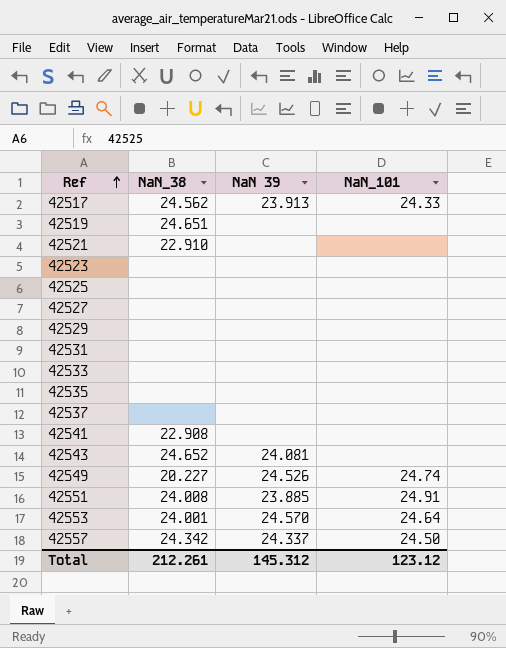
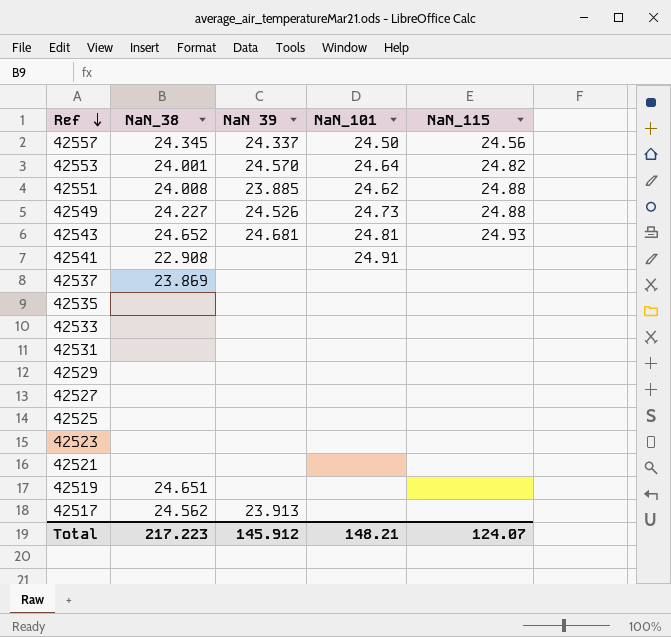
row order: Ref ascending -> Ref descending
column NaN_115 | position: none -> 5
42557 | NaN_38: 24.342 -> 24.345
42551 | NaN_101: 24.91 -> 24.62
42549 | NaN_38: 20.227 -> 24.227
42549 | NaN_101: 24.74 -> 24.73
42543 | NaN 39: 24.081 -> 24.681
42543 | NaN_101: none -> 24.81
42541 | NaN_101: none -> 24.91
42537 | NaN_38: none -> 23.869
42521 | NaN_38: 22.910 -> none
42517 | NaN_101: 24.33 -> none
Total | NaN_38: 212.261 -> 217.223
Total | NaN 39: 145.312 -> 145.912
Total | NaN_101: 123.12 -> 148.21

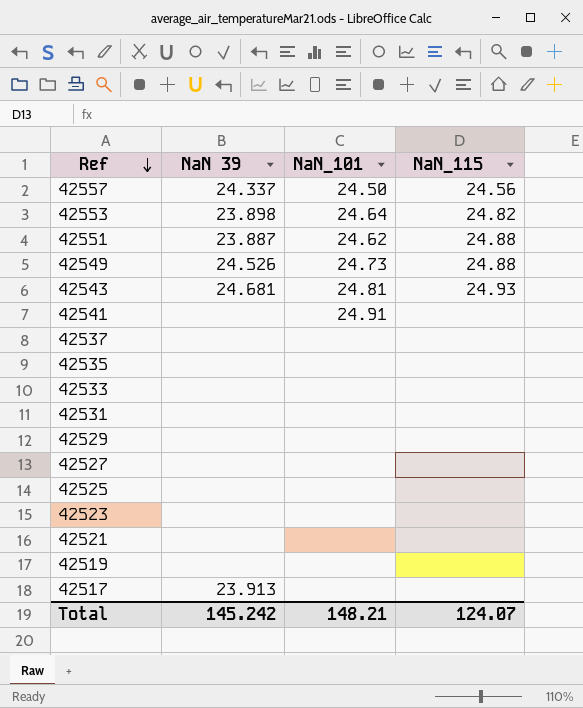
column NaN_38 | position: 2 -> none
42553 | NaN 39: 24.570 -> 23.898
42551 | NaN 39: 23.885 -> 23.887
Total | NaN 39: 145.912 -> 145.242

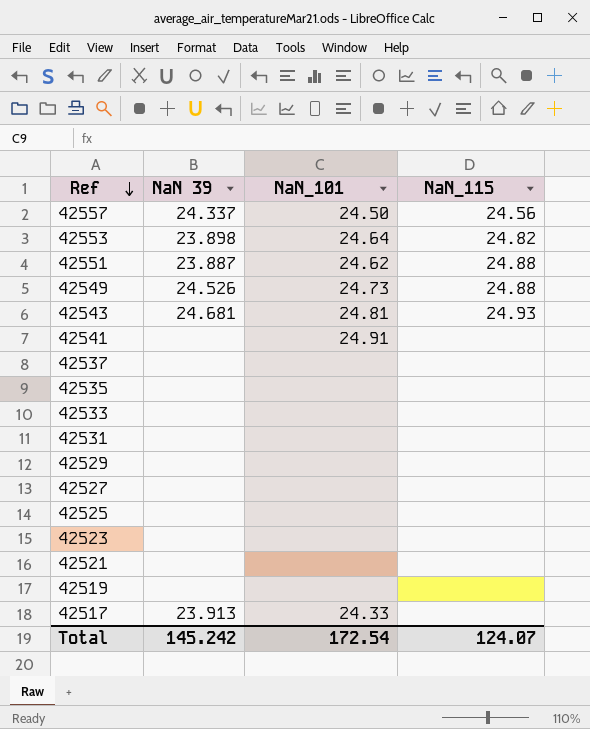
42517 | NaN_101: none -> 24.33
Total | NaN_101: 148.21 -> 172.54

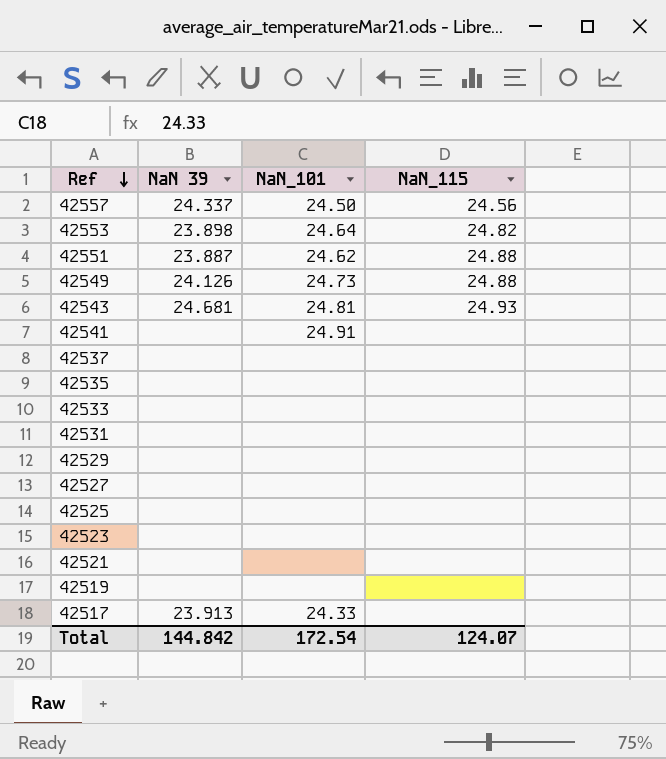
42549 | NaN 39: 24.526 -> 24.126
Total | NaN 39: 145.242 -> 144.842

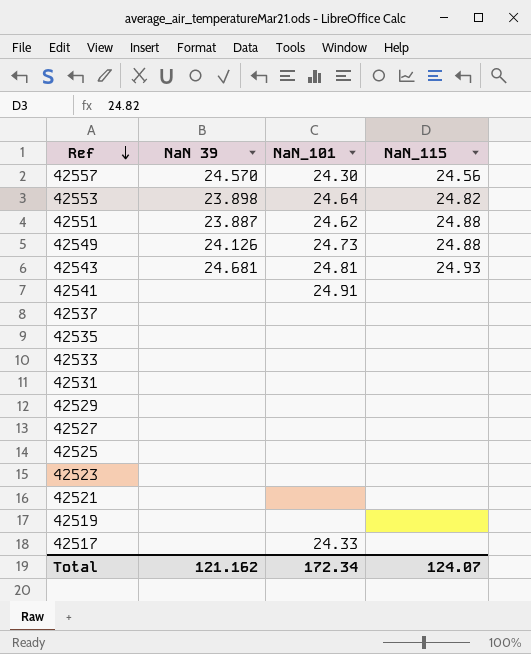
42557 | NaN 39: 24.337 -> 24.570
42557 | NaN_101: 24.50 -> 24.30
42517 | NaN 39: 23.913 -> none
Total | NaN 39: 144.842 -> 121.162
Total | NaN_101: 172.54 -> 172.34

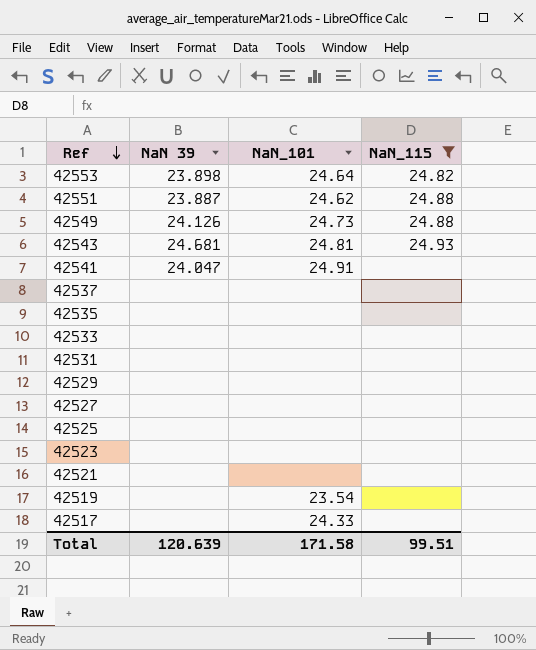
filter: none -> NaN_115 != 24.56
42541 | NaN 39: none -> 24.047
42519 | NaN_101: none -> 23.54
Total | NaN 39: 121.162 -> 120.639
Total | NaN_101: 172.34 -> 171.58
Total | NaN_115: 124.07 -> 99.51

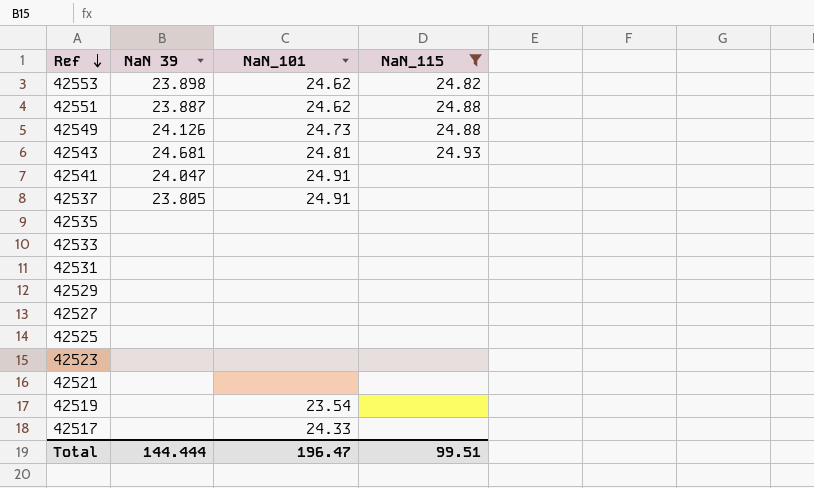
42553 | NaN_101: 24.64 -> 24.62
42537 | NaN 39: none -> 23.805
42537 | NaN_101: none -> 24.91
Total | NaN 39: 120.639 -> 144.444
Total | NaN_101: 171.58 -> 196.47

